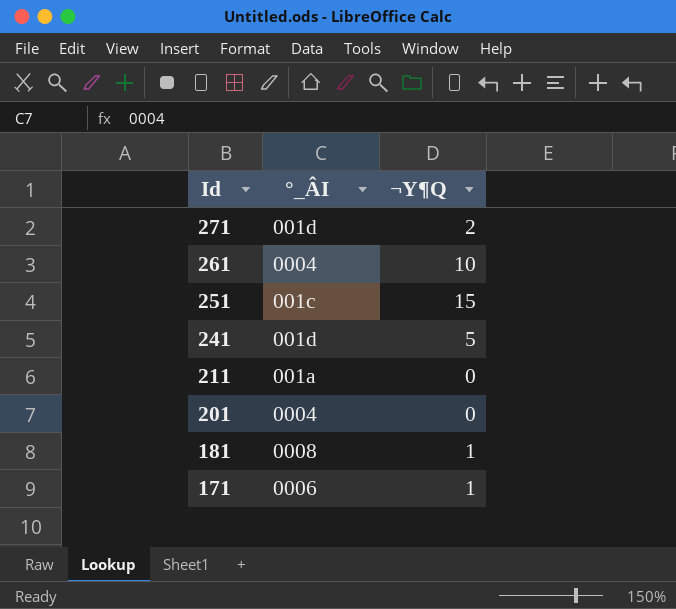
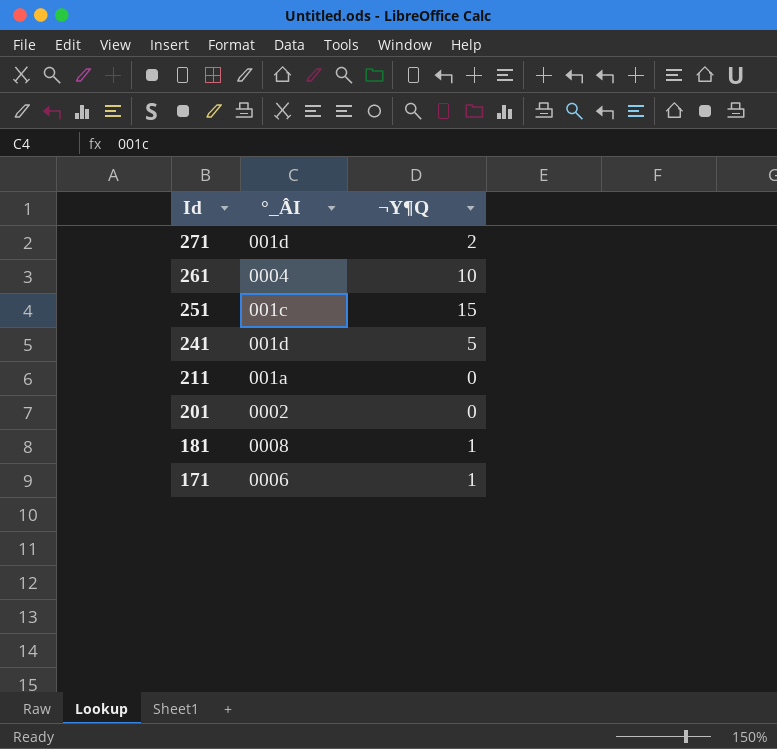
201 | °_ÂI: 0004 -> 0002

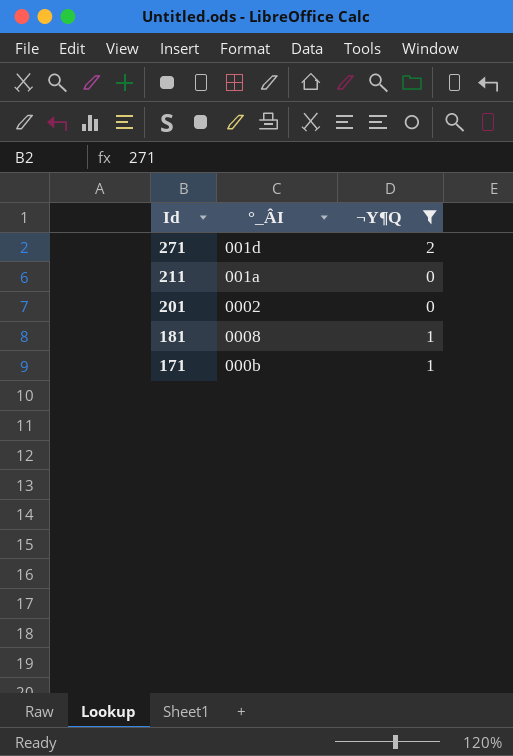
filter: none -> ¬Y¶Q <= 2
171 | °_ÂI: 0006 -> 000b

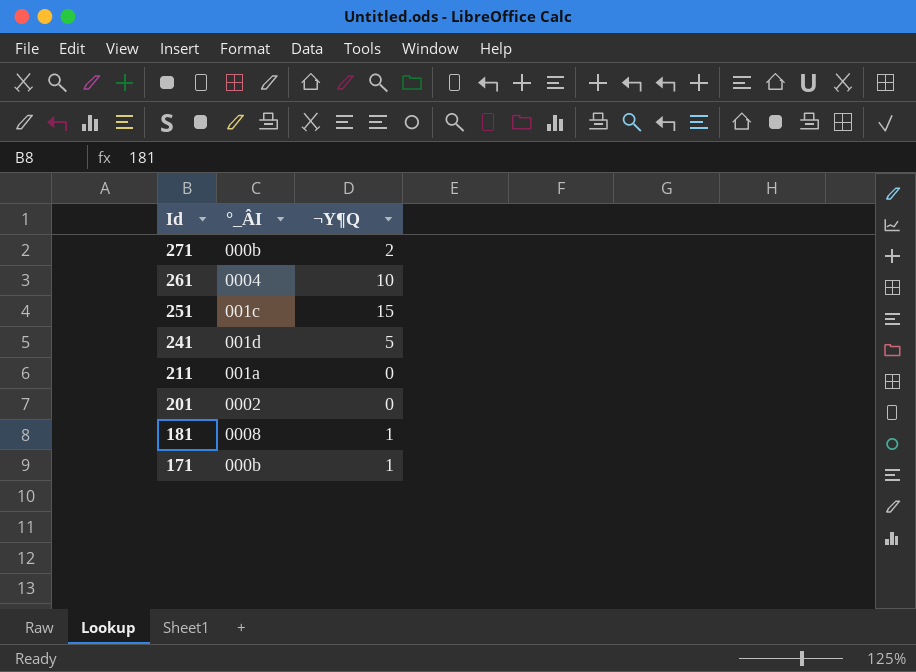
filter: ¬Y¶Q <= 2 -> none
271 | °_ÂI: 001d -> 000b

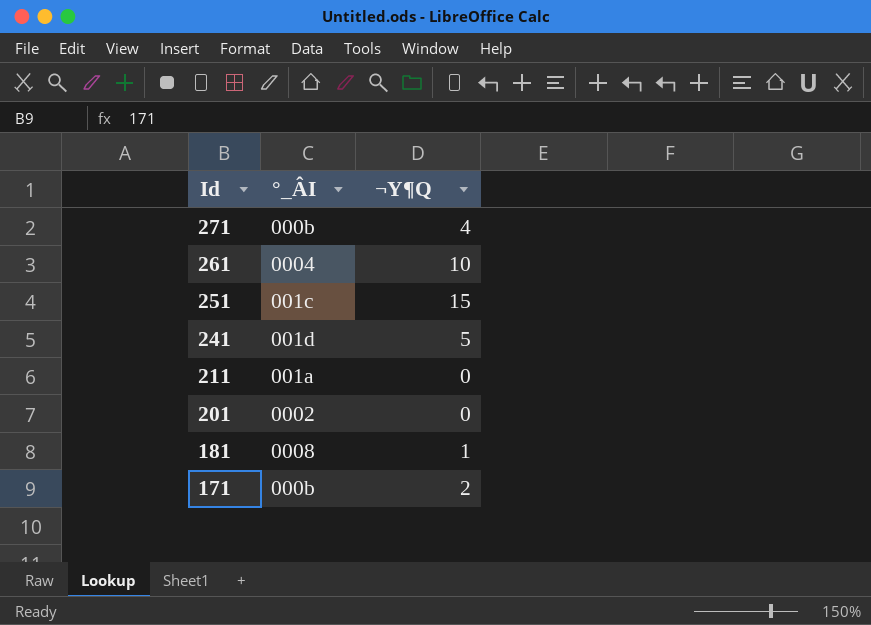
271 | ¬Y¶Q: 2 -> 4
171 | ¬Y¶Q: 1 -> 2

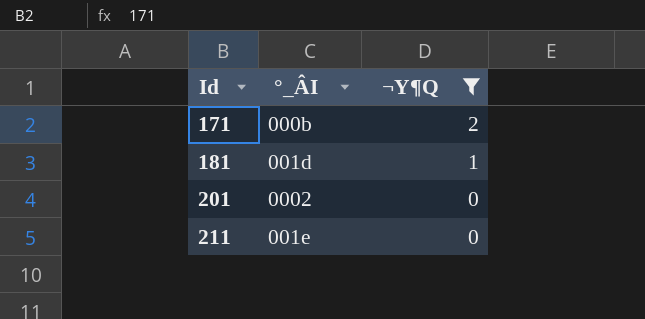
filter: none -> ¬Y¶Q <= 2
row order: Id descending -> Id ascending
181 | °_ÂI: 0008 -> 001d
211 | °_ÂI: 001a -> 001e

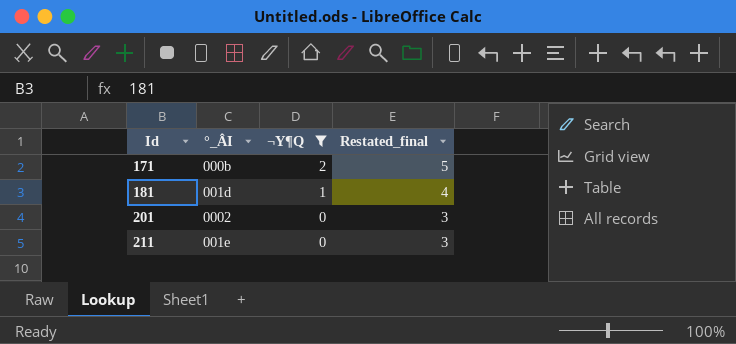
column Restated_final | formula: none -> [¬Y¶Q] + 3

